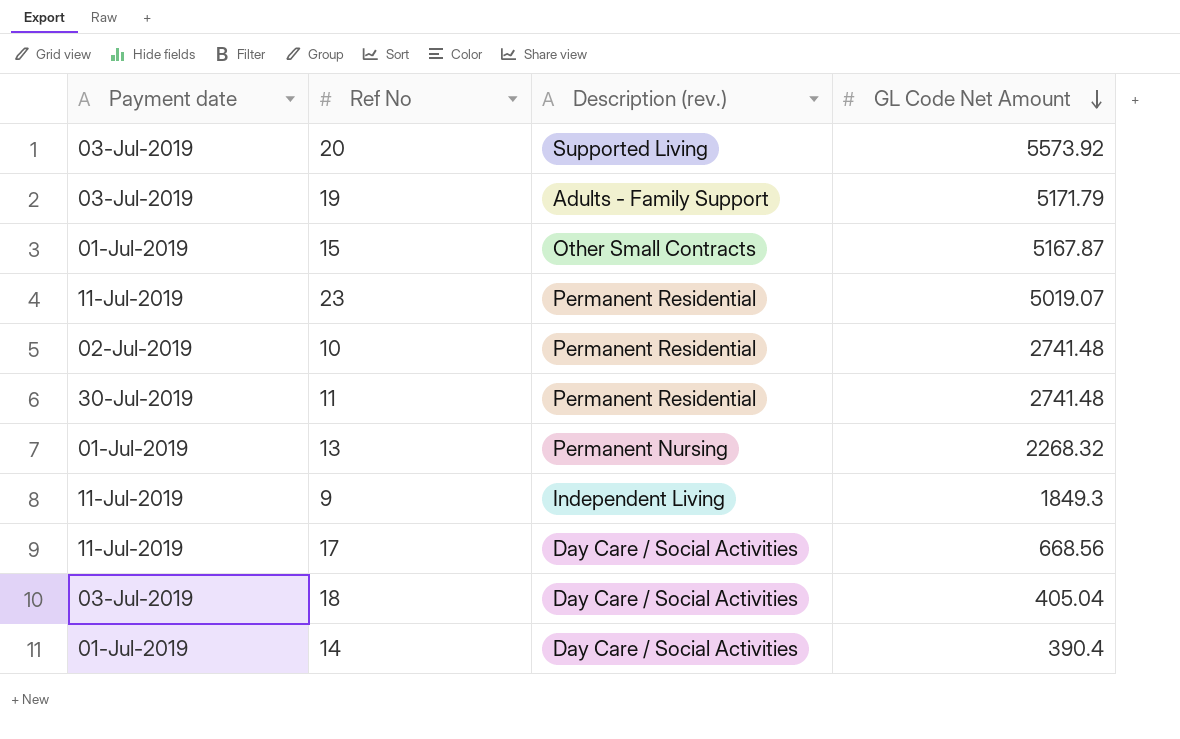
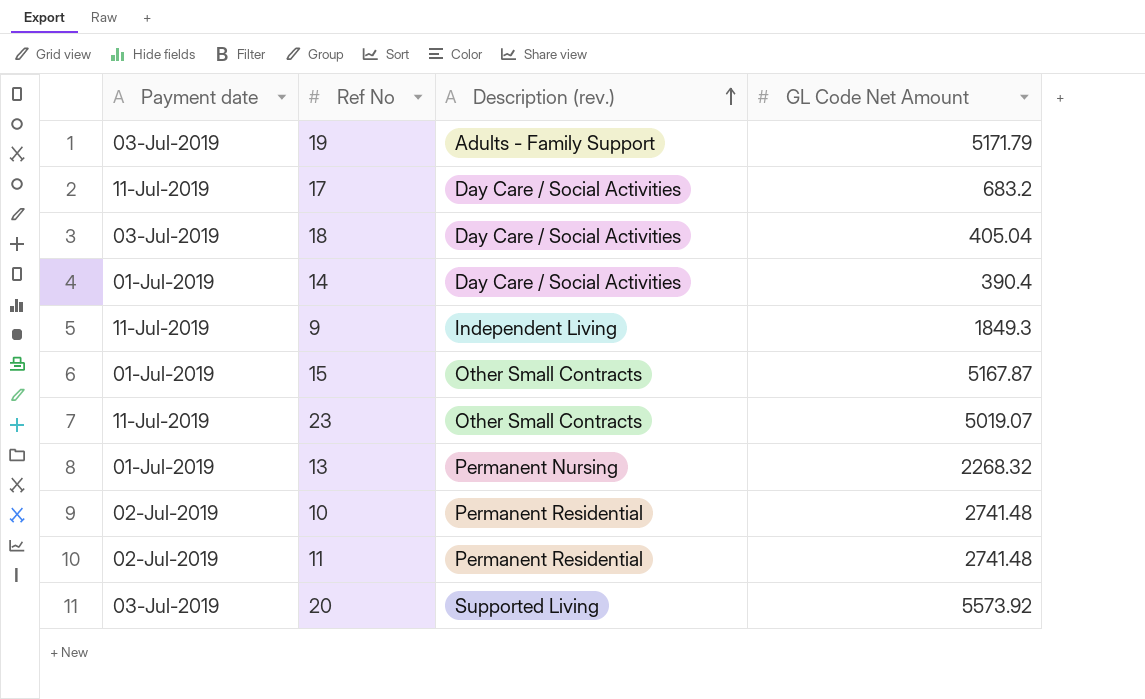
row order: GL Code Net Amount descending -> Description (rev.) ascending
17 | GL Code Net Amount: 668.56 -> 683.2
23 | Description (rev.): Permanent Residential -> Other Small Contracts
11 | Payment date: 30-Jul-2019 -> 02-Jul-2019

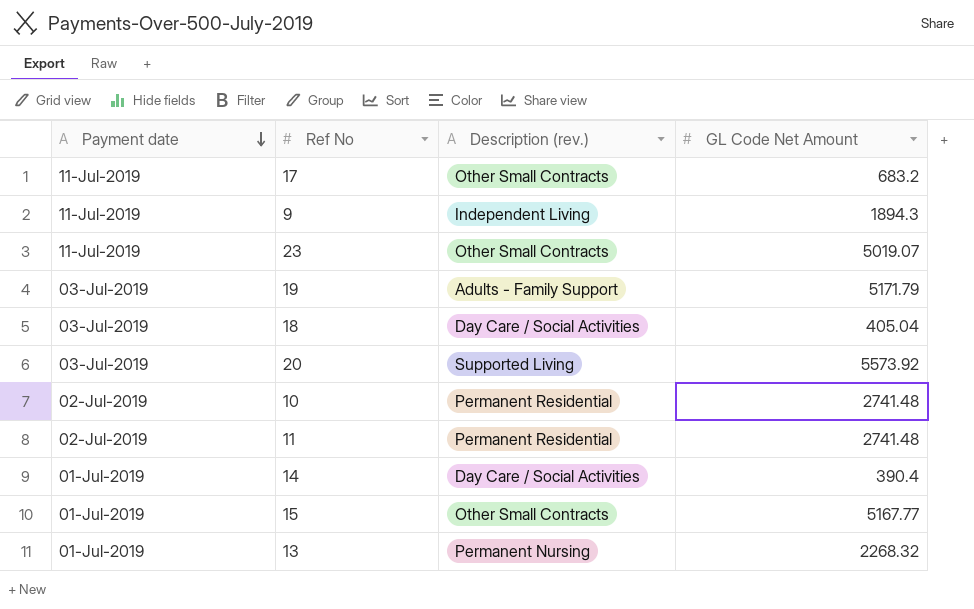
row order: Description (rev.) ascending -> Payment date descending
17 | Description (rev.): Day Care / Social Activities -> Other Small Contracts
9 | GL Code Net Amount: 1849.3 -> 1894.3
15 | GL Code Net Amount: 5167.87 -> 5167.77

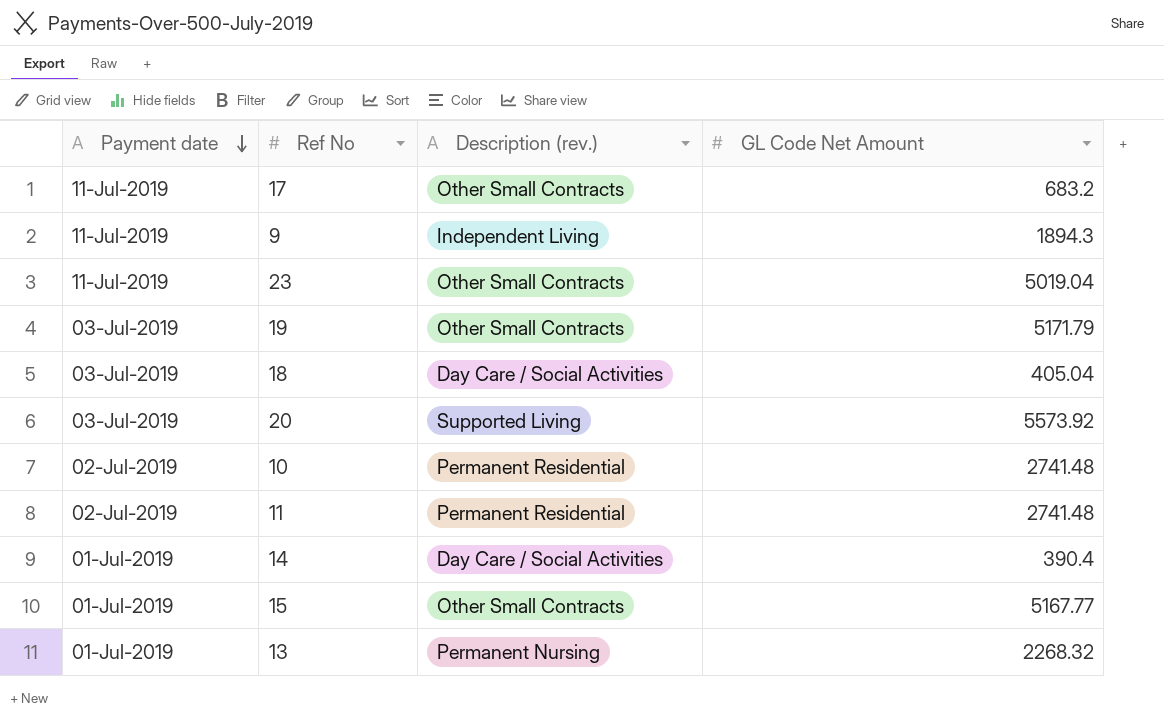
23 | GL Code Net Amount: 5019.07 -> 5019.04
19 | Description (rev.): Adults - Family Support -> Other Small Contracts

